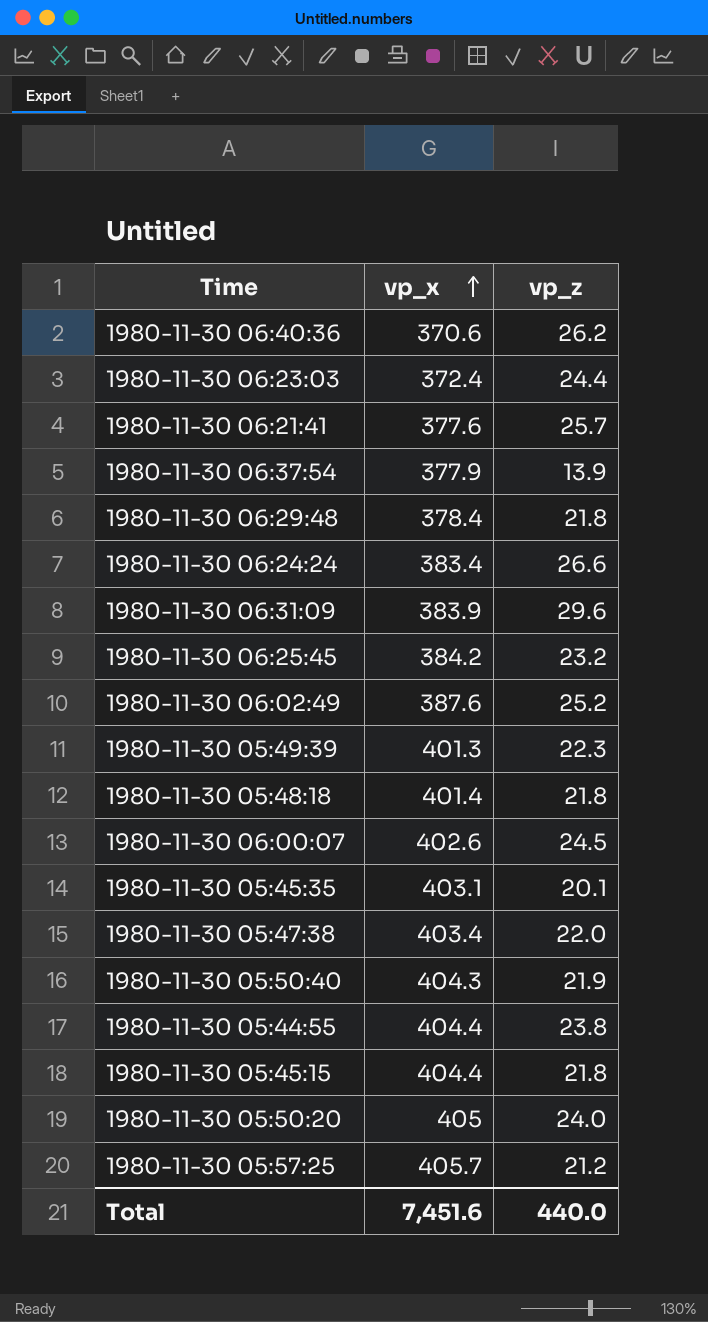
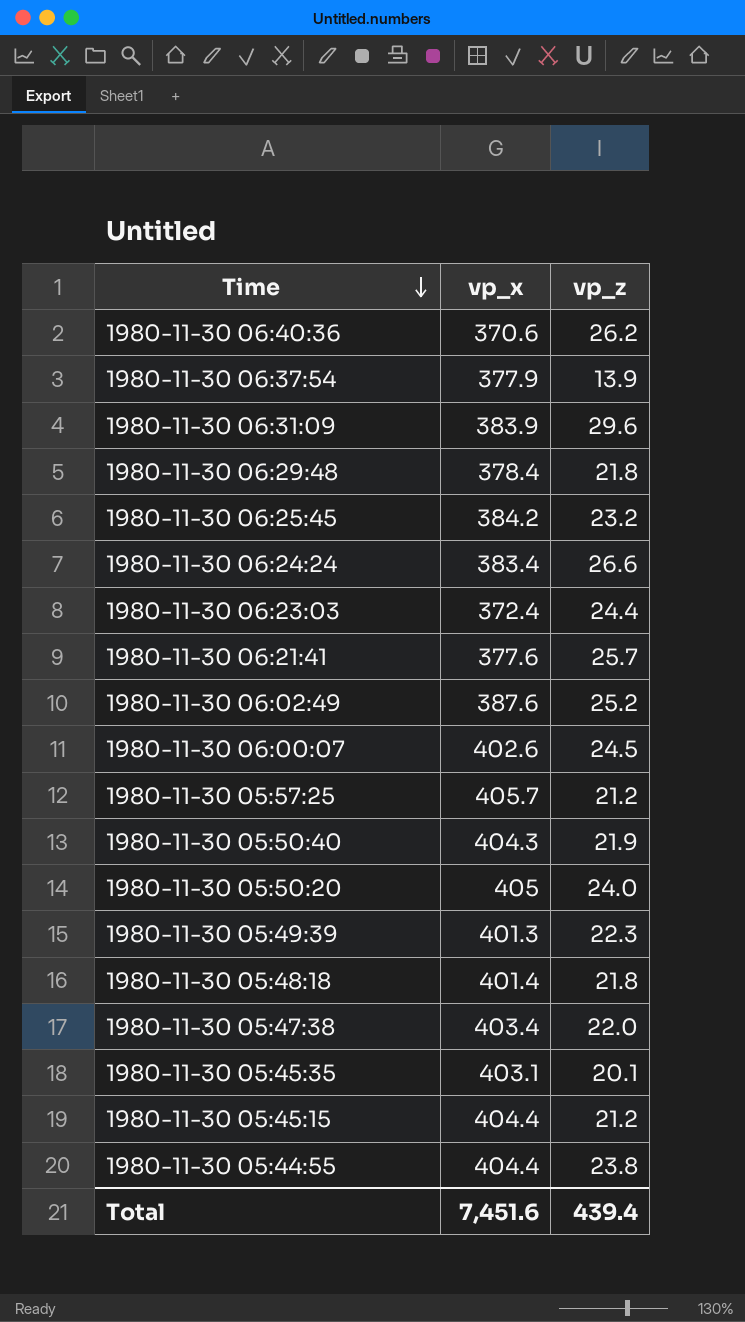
row order: vp_x ascending -> Time descending
1980-11-30 05:45:15 | vp_z: 21.8 -> 21.2
Total | vp_z: 440.0 -> 439.4

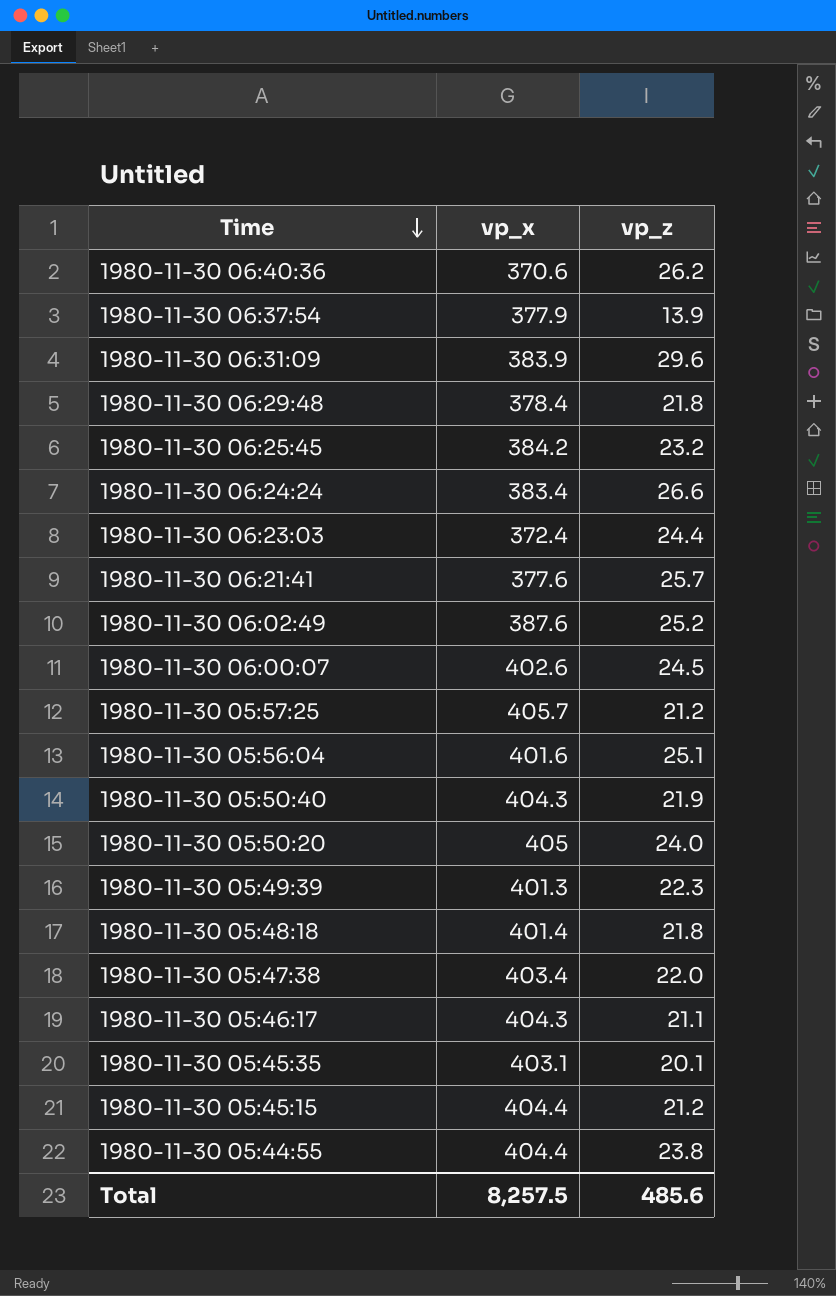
row 1980-11-30 05:56:04: none -> 401.6 | 25.1
row 1980-11-30 05:46:17: none -> 404.3 | 21.1
Total | vp_x: 7,451.6 -> 8,257.5
Total | vp_z: 439.4 -> 485.6

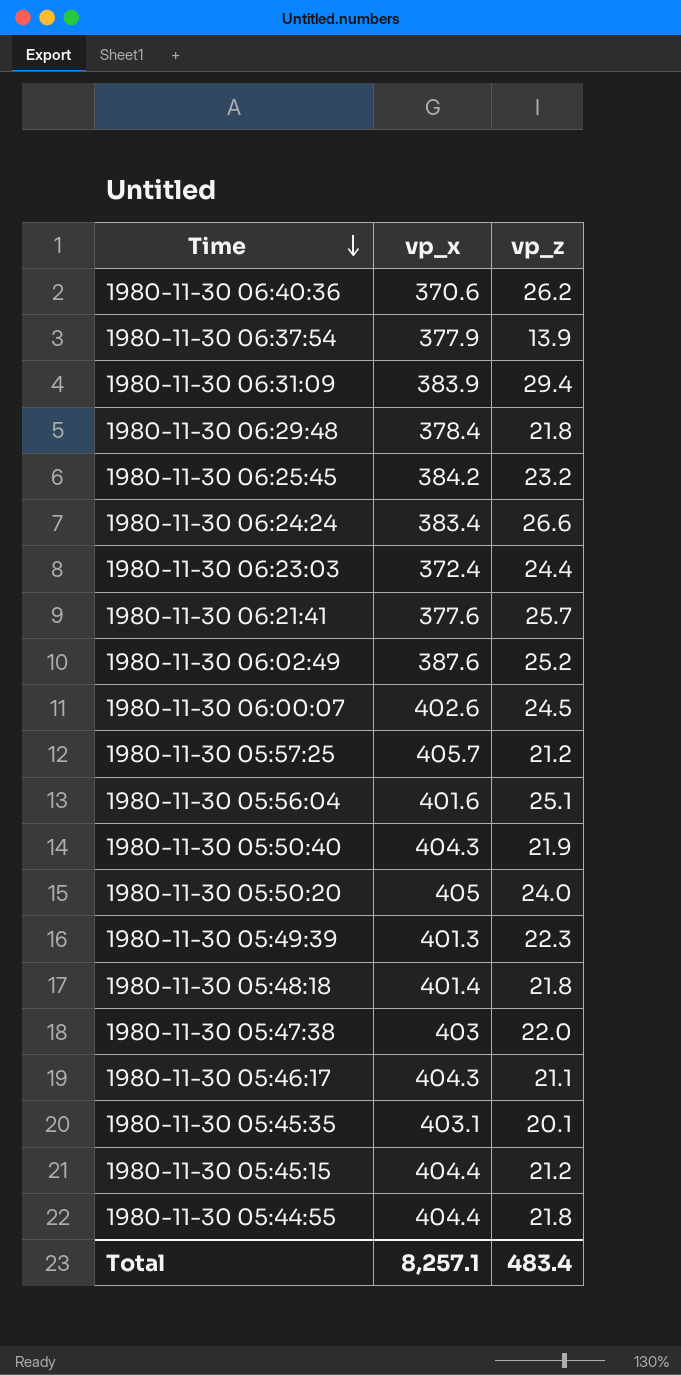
1980-11-30 06:31:09 | vp_z: 29.6 -> 29.4
1980-11-30 05:47:38 | vp_x: 403.4 -> 403
1980-11-30 05:44:55 | vp_z: 23.8 -> 21.8
Total | vp_x: 8,257.5 -> 8,257.1
Total | vp_z: 485.6 -> 483.4

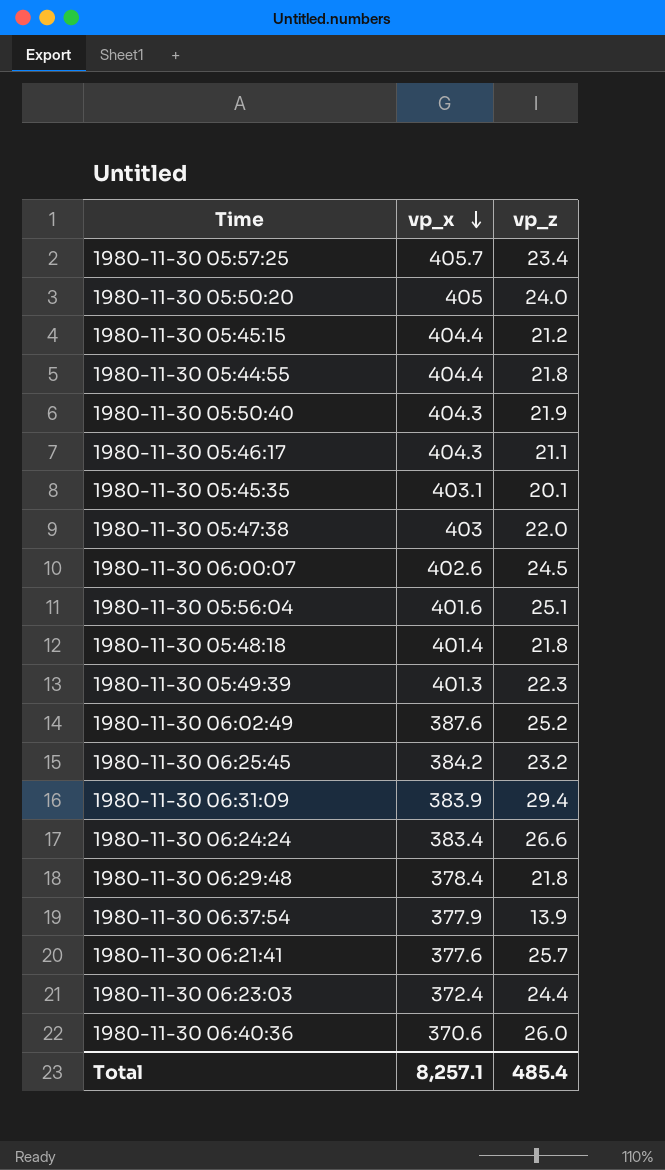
row order: Time descending -> vp_x descending
1980-11-30 05:57:25 | vp_z: 21.2 -> 23.4
1980-11-30 06:40:36 | vp_z: 26.2 -> 26.0
Total | vp_z: 483.4 -> 485.4

